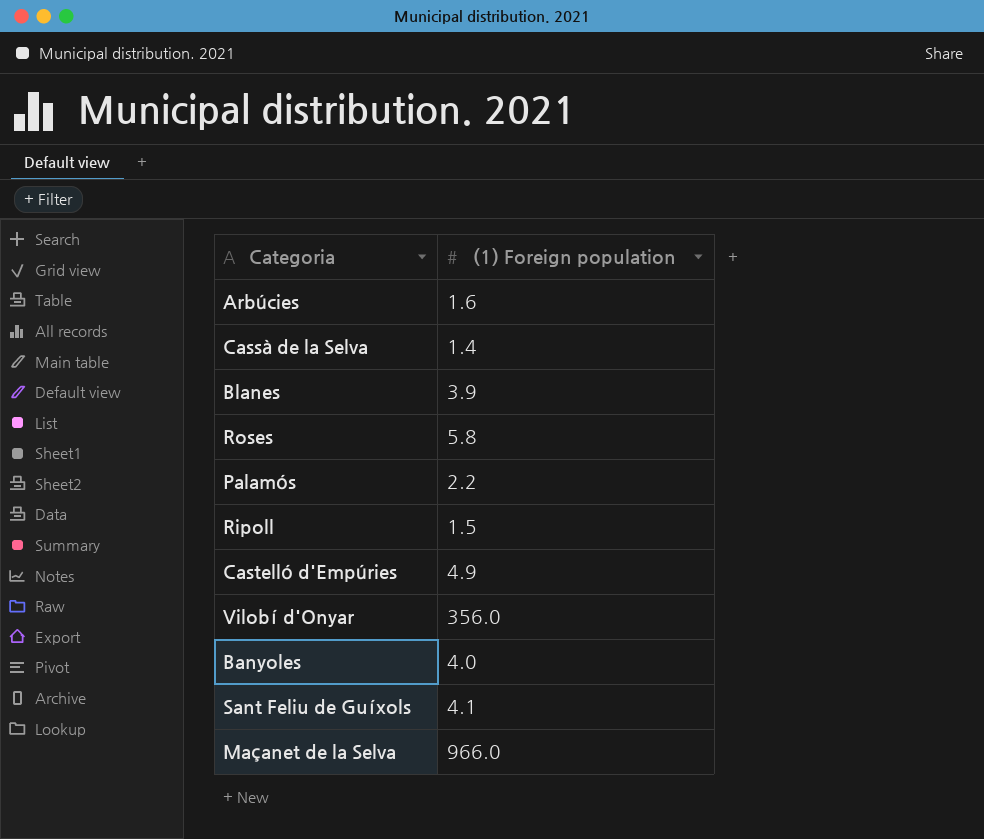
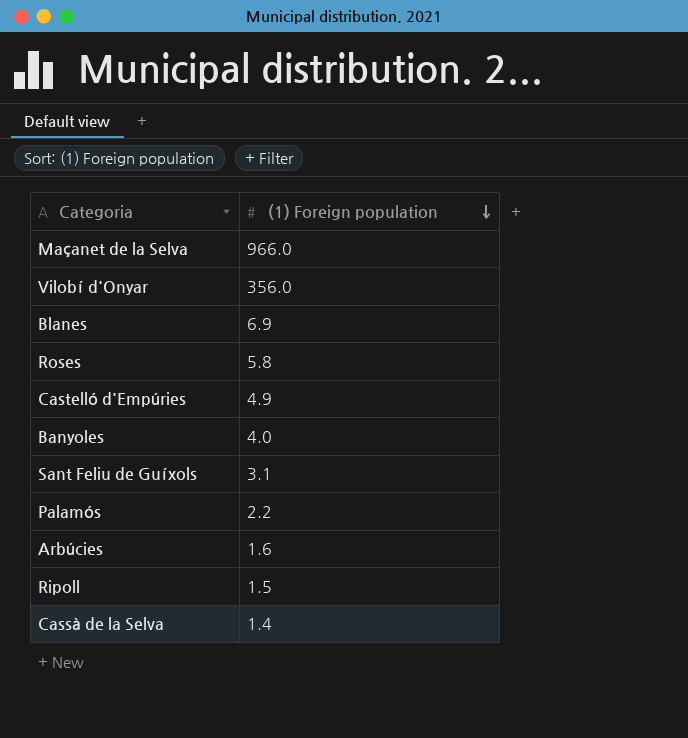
row order: none -> (1) Foreign population descending
Blanes | (1) Foreign population: 3.9 -> 6.9
Sant Feliu de Guíxols | (1) Foreign population: 4.1 -> 3.1

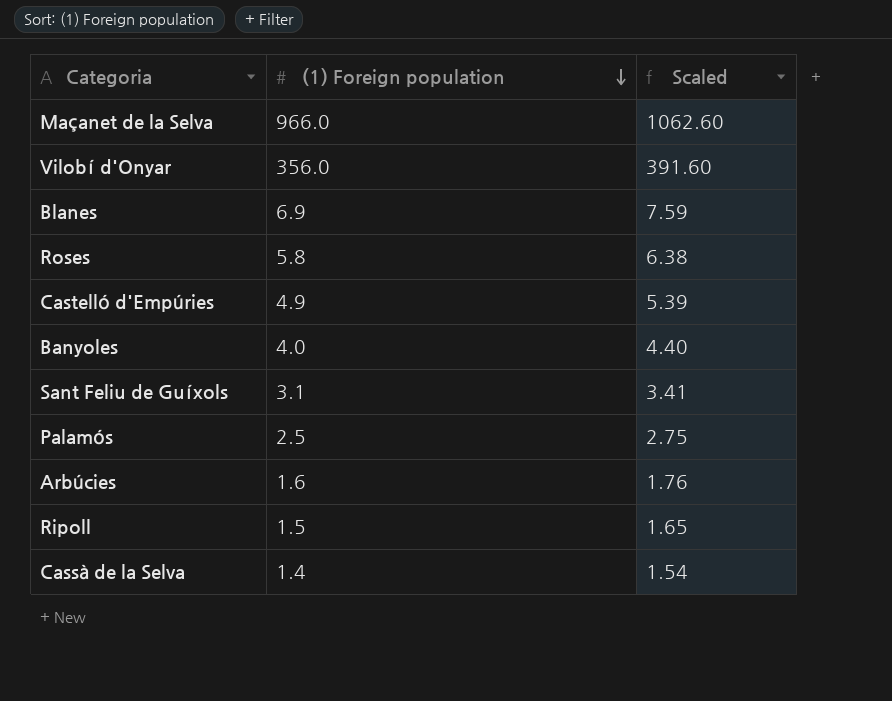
column Scaled | formula: none -> [(1) Foreign population] * 1.1
Palamós | (1) Foreign population: 2.2 -> 2.5

